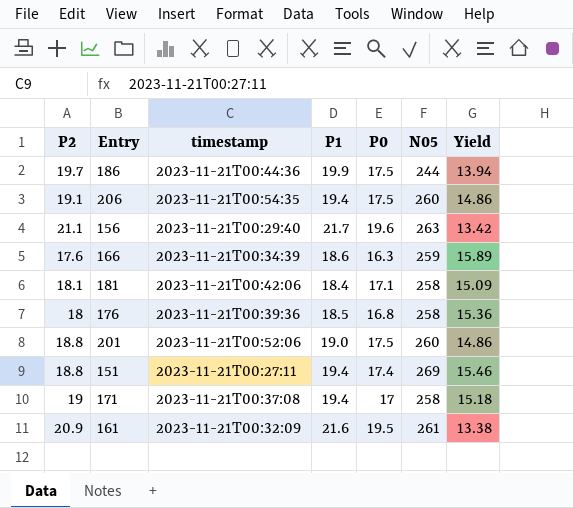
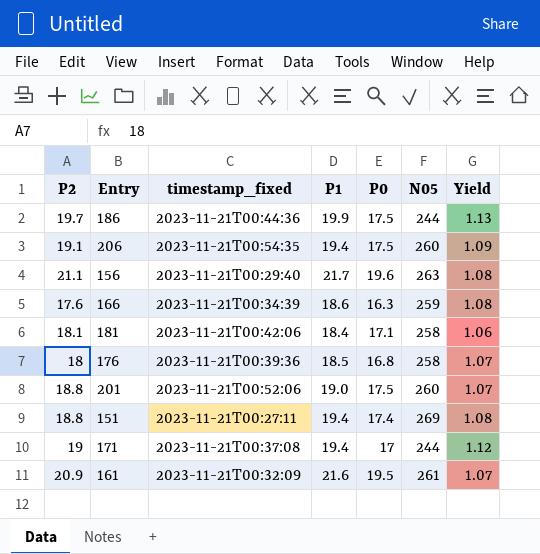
column name: timestamp -> timestamp_fixed
column Yield | formula: [N05] / [P0] -> [P2] / [P0]
171 | N05: 258 -> 244

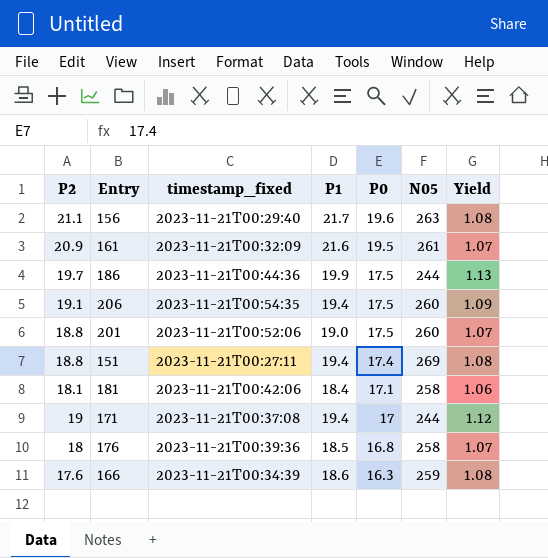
row order: none -> P0 descending

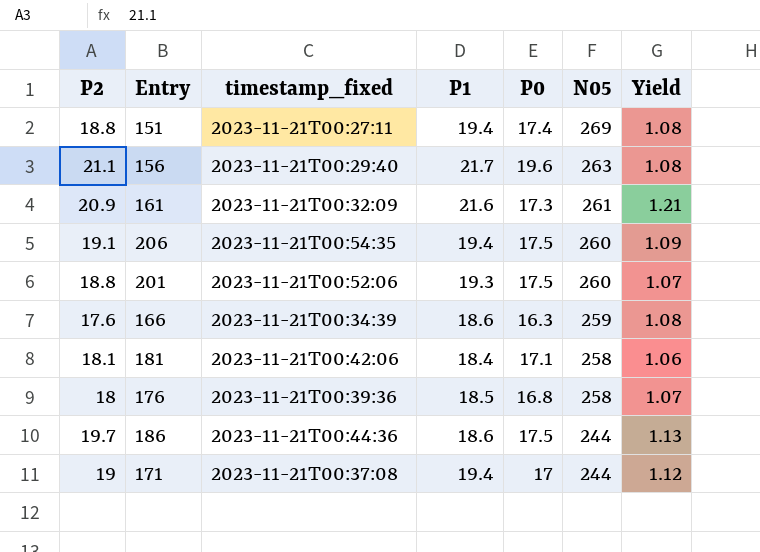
row order: P0 descending -> N05 descending
161 | P0: 19.5 -> 17.3
161 | Yield: 1.07 -> 1.21
201 | P1: 19.0 -> 19.3
186 | P1: 19.9 -> 18.6

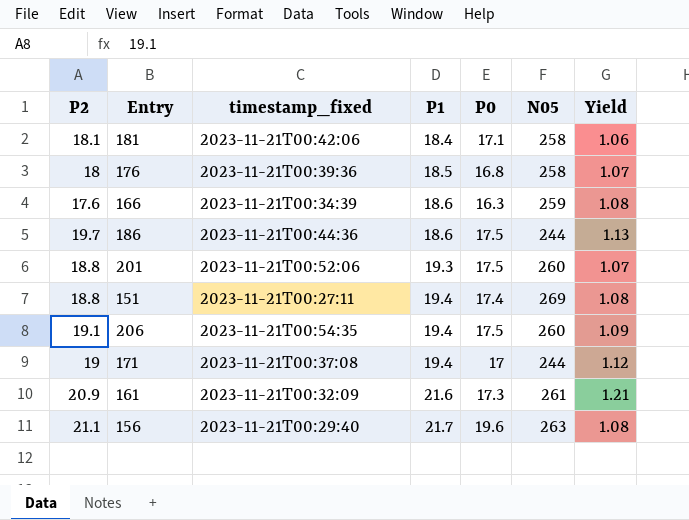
row order: N05 descending -> P1 ascending

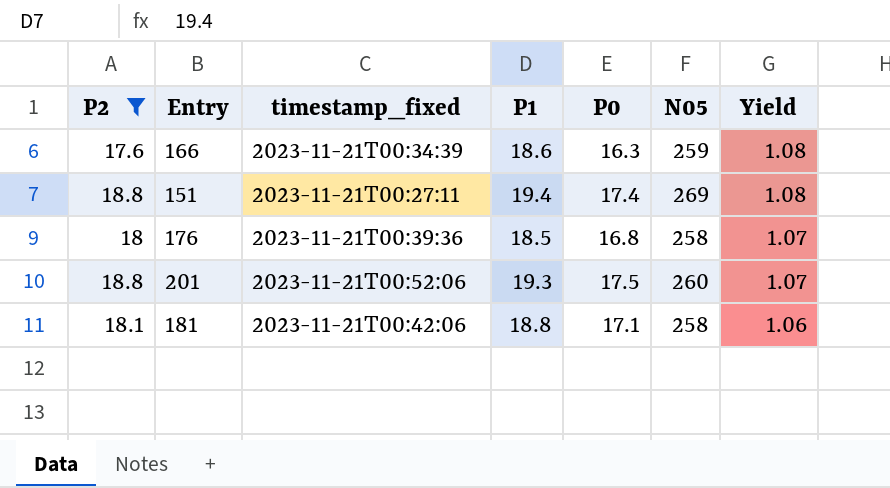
filter: none -> P2 <= 18.8
row order: P1 ascending -> Yield descending
181 | P1: 18.4 -> 18.8

